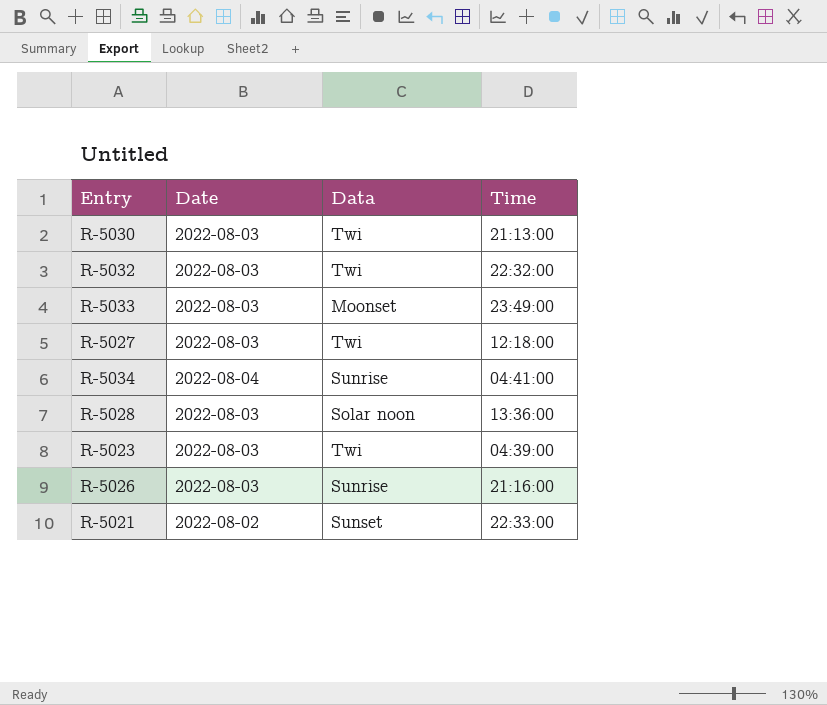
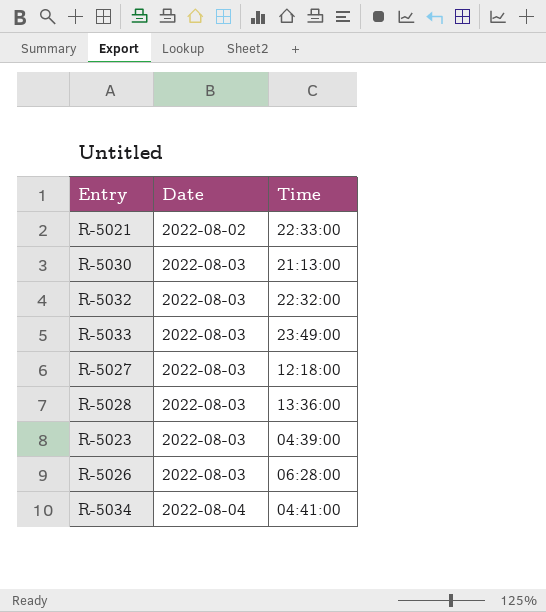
row order: none -> Date ascending
column Data | position: 3 -> none
R-5026 | Time: 21:16:00 -> 06:28:00

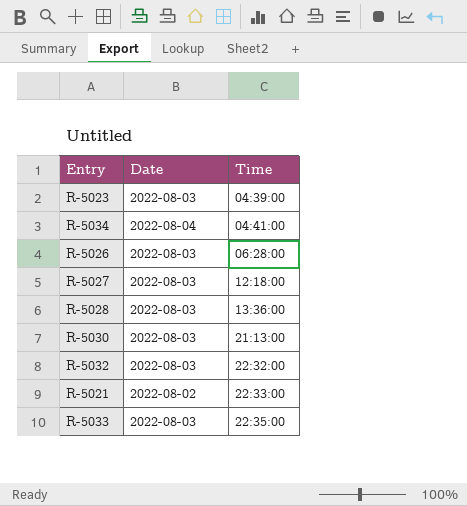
row order: Date ascending -> Time ascending
R-5033 | Time: 23:49:00 -> 22:35:00

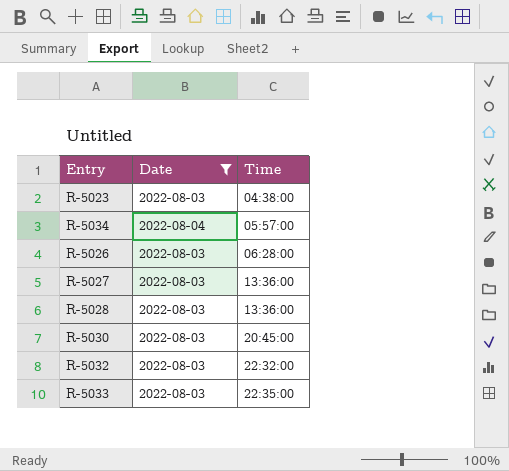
filter: none -> Date != 2022-08-02
R-5023 | Time: 04:39:00 -> 04:38:00
R-5034 | Time: 04:41:00 -> 05:57:00
R-5027 | Time: 12:18:00 -> 13:36:00
R-5030 | Time: 21:13:00 -> 20:45:00

